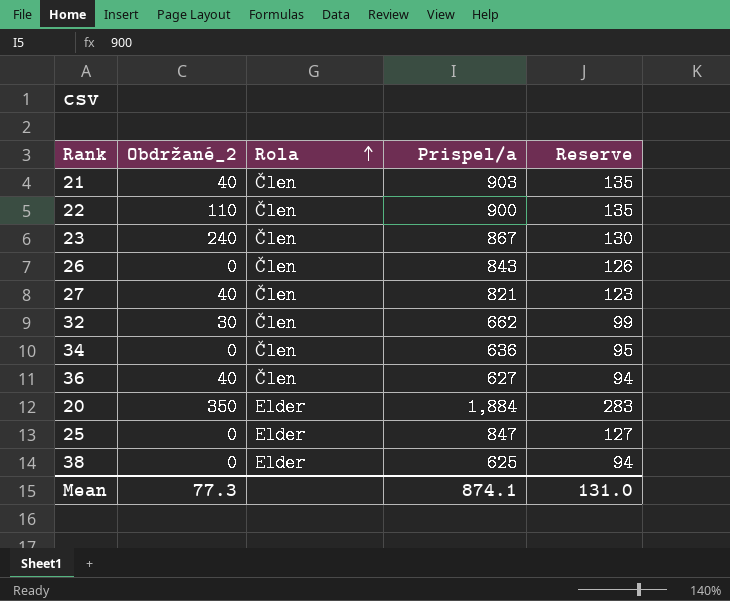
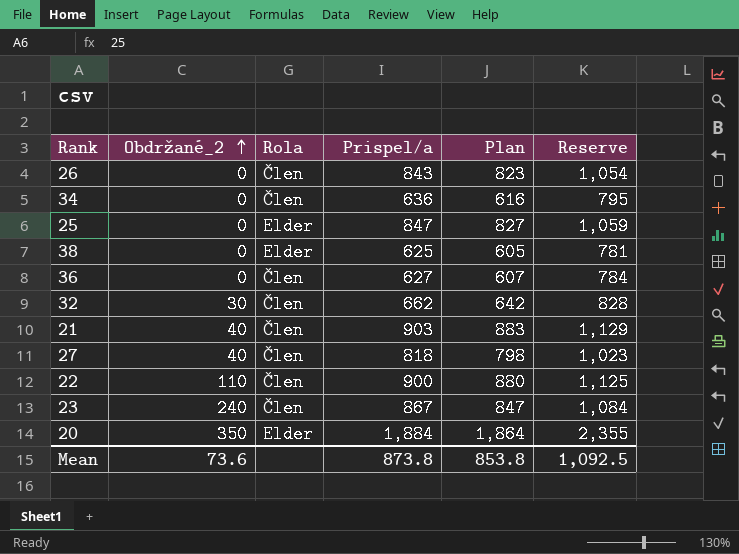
row order: Rola ascending -> Obdržané_2 ascending
column Plan | formula: none -> [Prispel/a] - 20
column Reserve | formula: [Prispel/a] * 0.15 -> [Prispel/a] * 1.25
36 | Obdržané_2: 40 -> 0
27 | Prispel/a: 821 -> 818
Mean | Obdržané_2: 77.3 -> 73.6
Mean | Prispel/a: 874.1 -> 873.8
Mean | Reserve: 131.0 -> 1,092.5

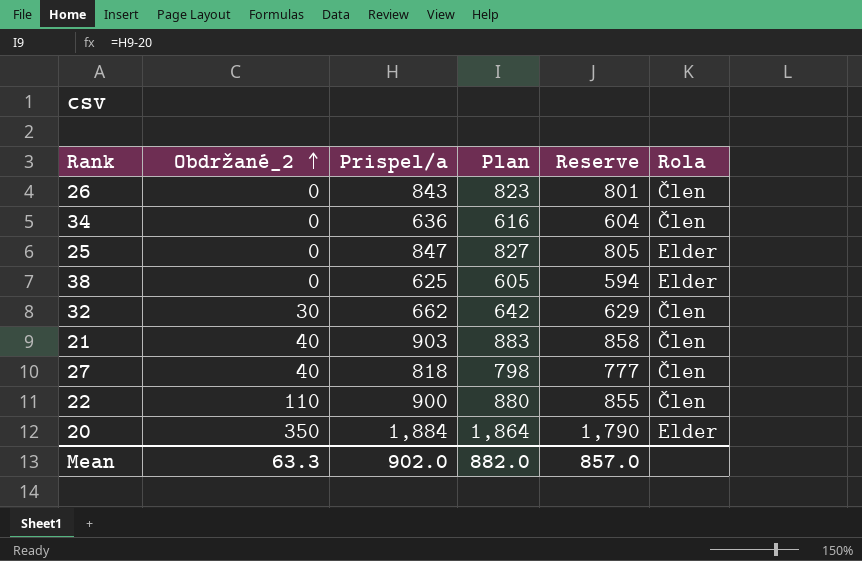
column Reserve | formula: [Prispel/a] * 1.25 -> [Prispel/a] * 0.95
column Rola | position: 3 -> 6
row 36: 0 | Člen | 627 | 607 | 784 -> none
row 23: 240 | Člen | 867 | 847 | 1,084 -> none
Mean | Obdržané_2: 73.6 -> 63.3
Mean | Prispel/a: 873.8 -> 902.0
Mean | Plan: 853.8 -> 882.0
Mean | Reserve: 1,092.5 -> 857.0

